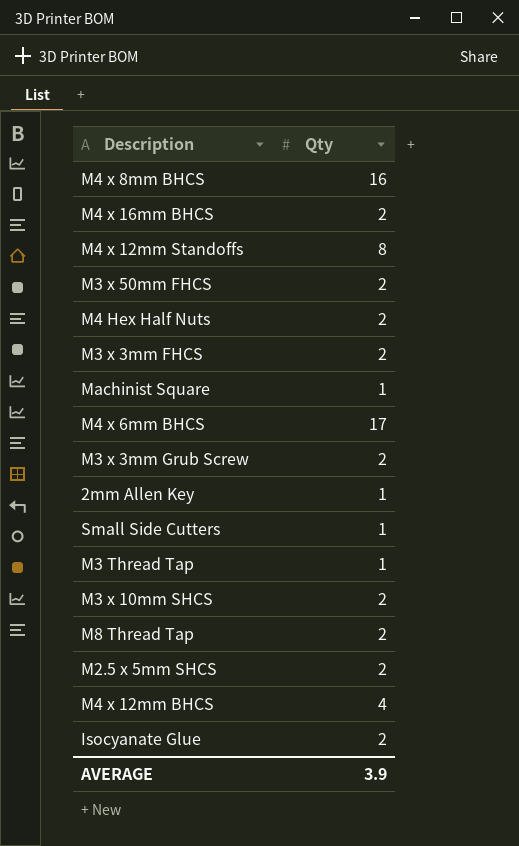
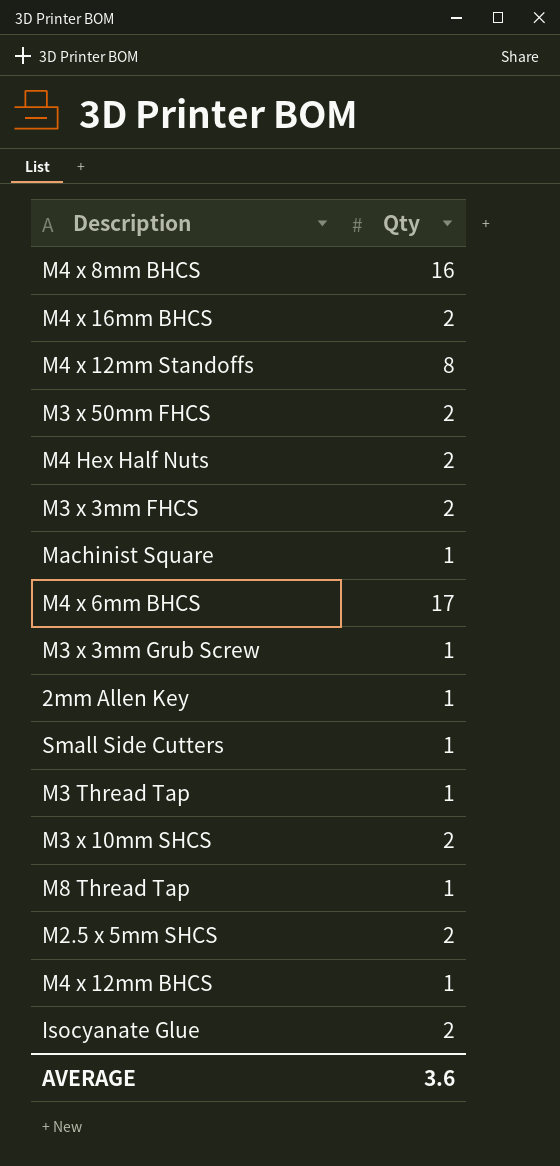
M3 x 3mm Grub Screw | Qty: 2 -> 1
M8 Thread Tap | Qty: 2 -> 1
M4 x 12mm BHCS | Qty: 4 -> 1
AVERAGE | Qty: 3.9 -> 3.6

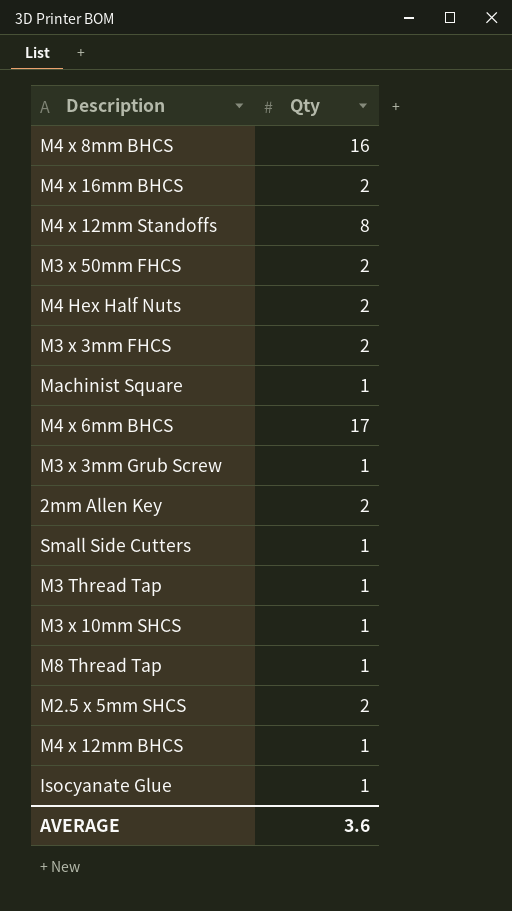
2mm Allen Key | Qty: 1 -> 2
M3 x 10mm SHCS | Qty: 2 -> 1
Isocyanate Glue | Qty: 2 -> 1

